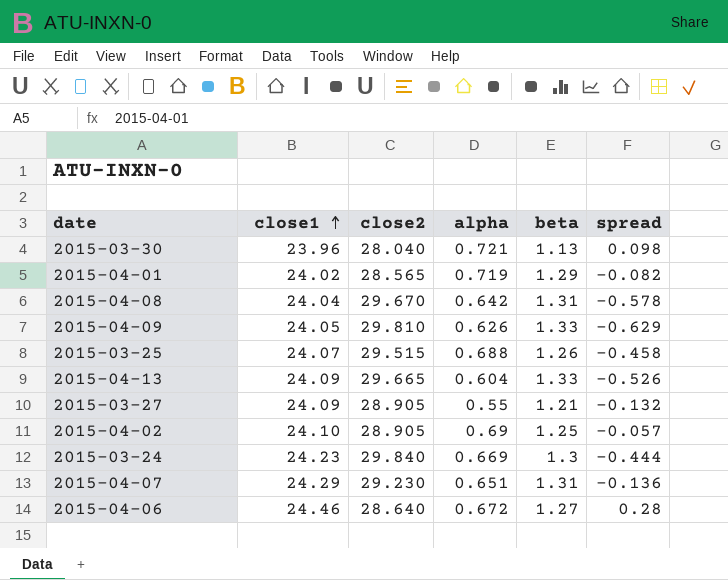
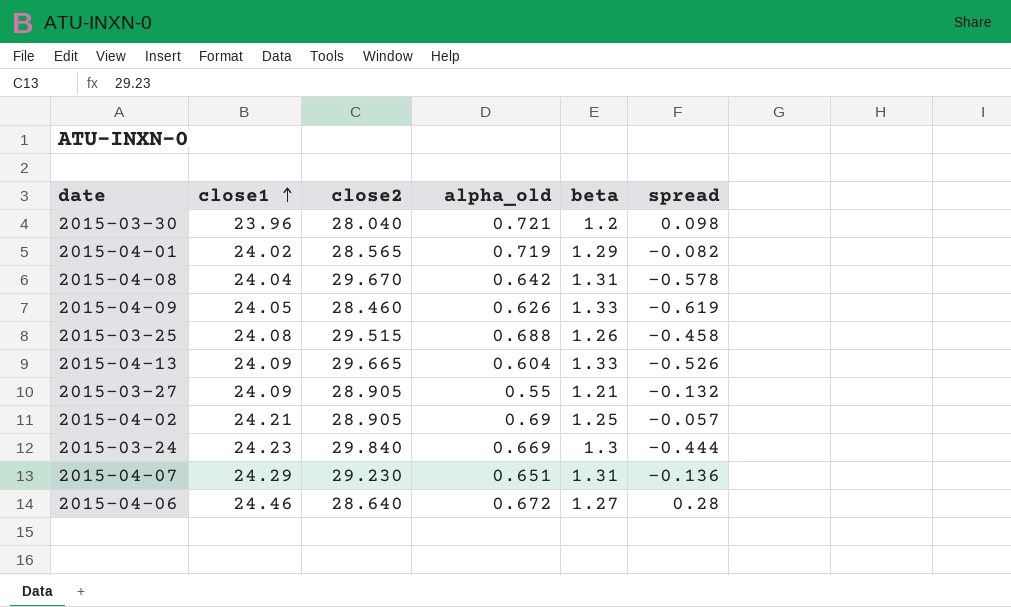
column name: alpha -> alpha_old
2015-03-30 | beta: 1.13 -> 1.2
2015-04-09 | close2: 29.810 -> 28.460
2015-04-09 | spread: -0.629 -> -0.619
2015-03-25 | close1: 24.07 -> 24.08
2015-04-02 | close1: 24.10 -> 24.21

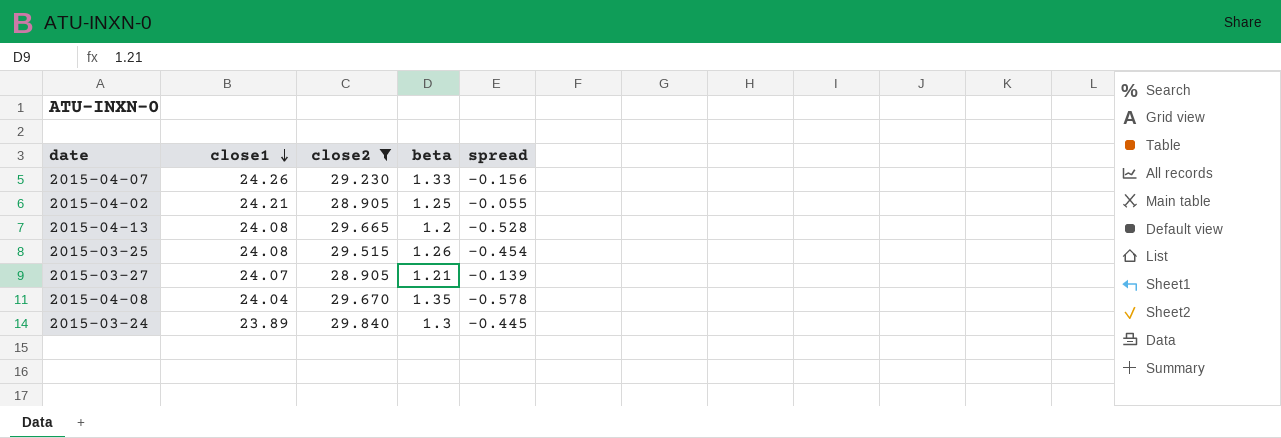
filter: none -> close2 >= 28.905
row order: close1 ascending -> close1 descending
column alpha_old | position: 4 -> none
2015-04-07 | close1: 24.29 -> 24.26
2015-04-07 | beta: 1.31 -> 1.33
2015-04-07 | spread: -0.136 -> -0.156
2015-04-02 | spread: -0.057 -> -0.055
2015-04-13 | close1: 24.09 -> 24.08
2015-04-13 | beta: 1.33 -> 1.2
2015-04-13 | spread: -0.526 -> -0.528
2015-03-25 | spread: -0.458 -> -0.454
2015-03-27 | close1: 24.09 -> 24.07
2015-03-27 | spread: -0.132 -> -0.139
2015-04-08 | beta: 1.31 -> 1.35
2015-03-24 | close1: 24.23 -> 23.89
2015-03-24 | spread: -0.444 -> -0.445

